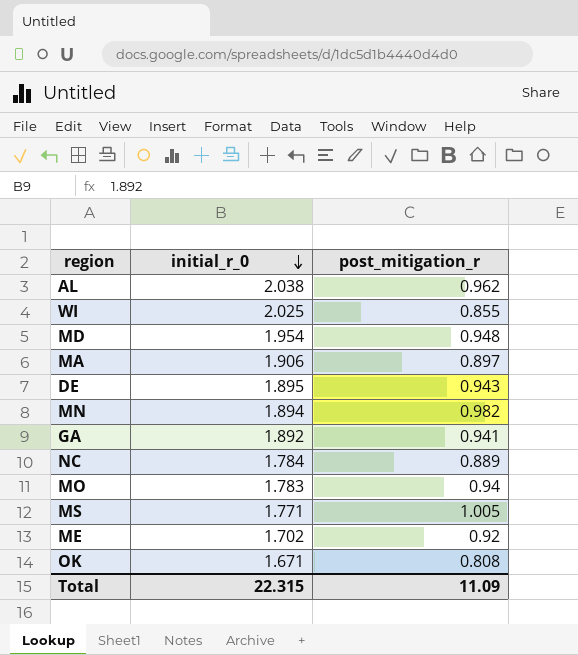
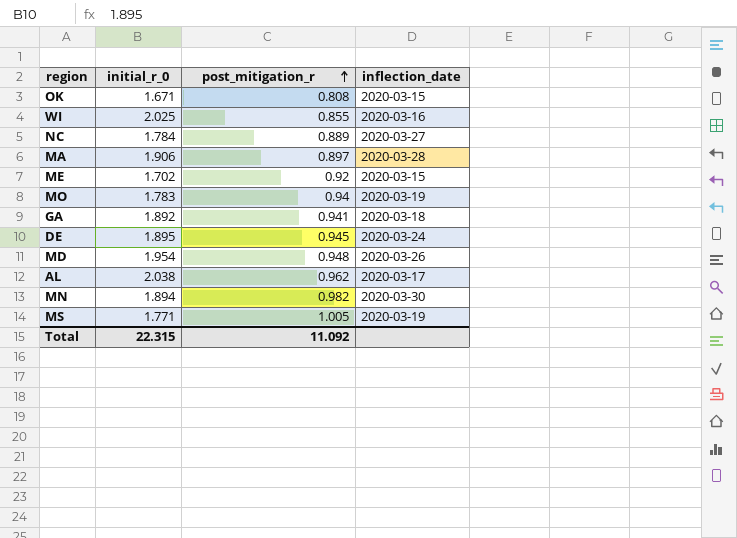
row order: initial_r_0 descending -> post_mitigation_r ascending
column inflection_date | position: none -> 4
DE | post_mitigation_r: 0.943 -> 0.945
Total | post_mitigation_r: 11.09 -> 11.092

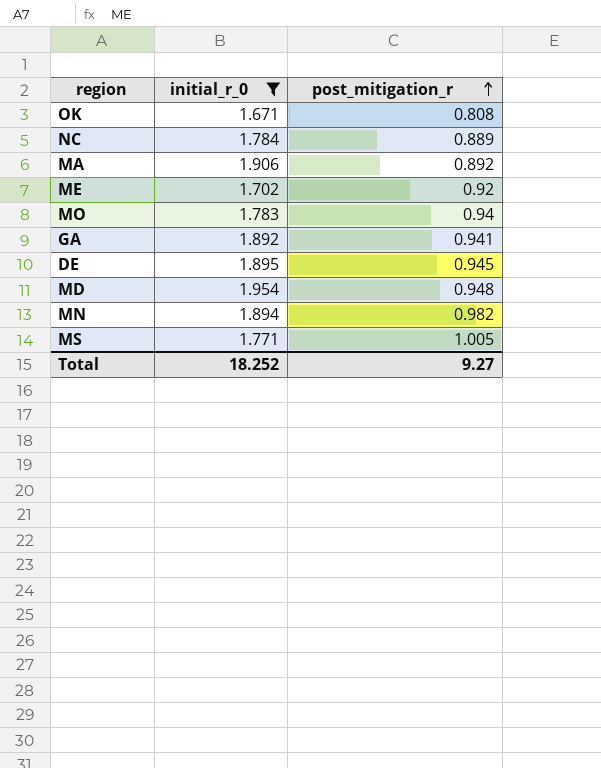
filter: none -> initial_r_0 <= 1.954
column inflection_date | position: 4 -> none
MA | post_mitigation_r: 0.897 -> 0.892
Total | initial_r_0: 22.315 -> 18.252
Total | post_mitigation_r: 11.092 -> 9.27

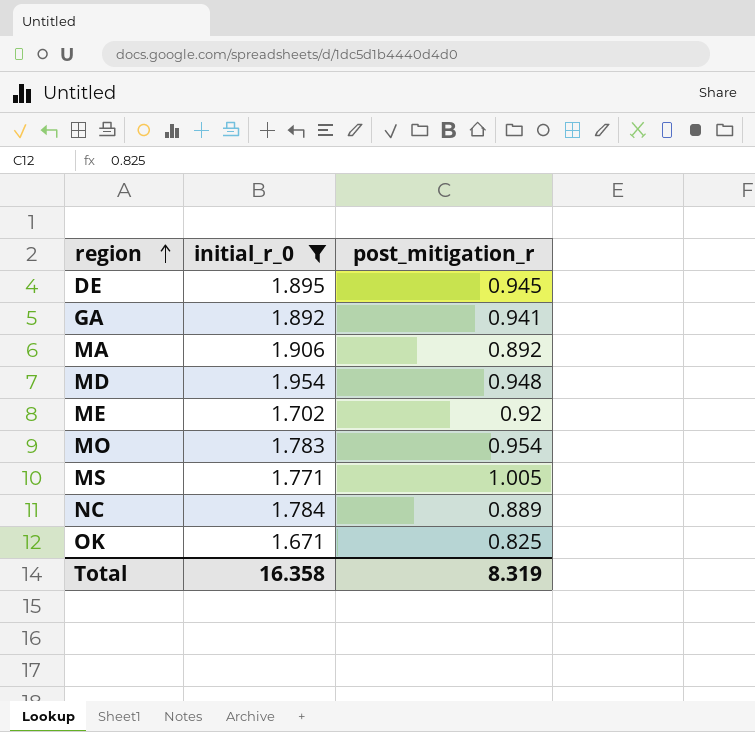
row order: post_mitigation_r ascending -> region ascending
row MN: 1.894 | 0.982 -> none
MO | post_mitigation_r: 0.94 -> 0.954
OK | post_mitigation_r: 0.808 -> 0.825
Total | initial_r_0: 18.252 -> 16.358
Total | post_mitigation_r: 9.27 -> 8.319

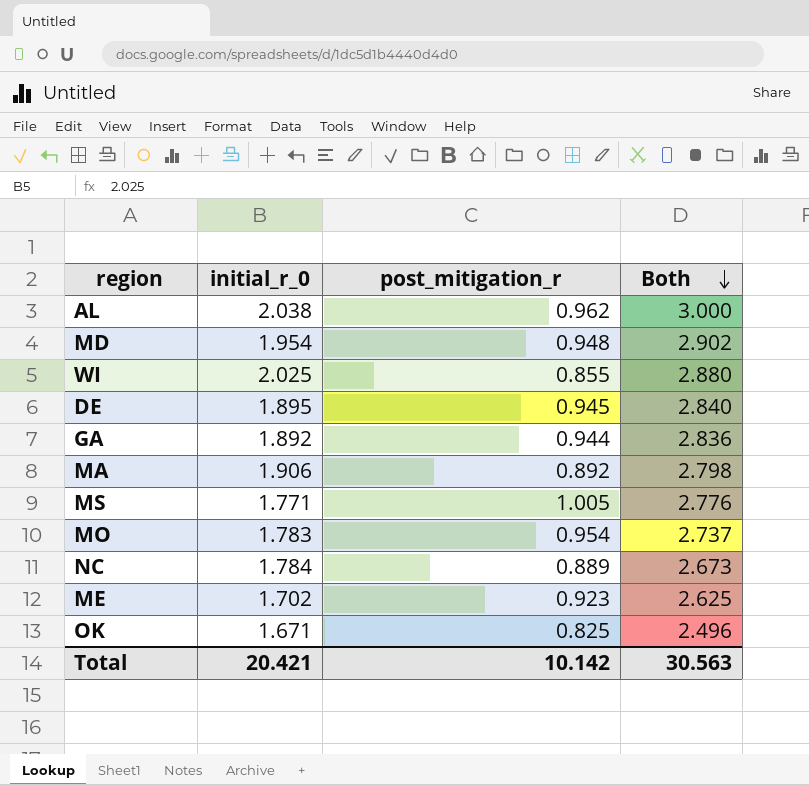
filter: initial_r_0 <= 1.954 -> none
row order: region ascending -> Both descending
column Both | formula: none -> [initial_r_0] + [post_mitigation_r]
GA | post_mitigation_r: 0.941 -> 0.944
ME | post_mitigation_r: 0.92 -> 0.923
Total | initial_r_0: 16.358 -> 20.421
Total | post_mitigation_r: 8.319 -> 10.142

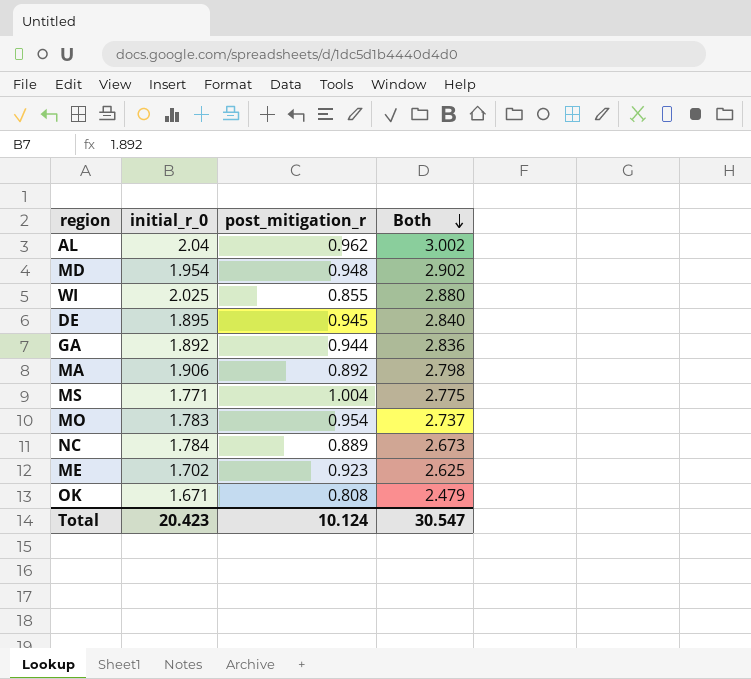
AL | initial_r_0: 2.038 -> 2.04
AL | Both: 3.000 -> 3.002
MS | post_mitigation_r: 1.005 -> 1.004
MS | Both: 2.776 -> 2.775
OK | post_mitigation_r: 0.825 -> 0.808
OK | Both: 2.496 -> 2.479
Total | initial_r_0: 20.421 -> 20.423
Total | post_mitigation_r: 10.142 -> 10.124
Total | Both: 30.563 -> 30.547

